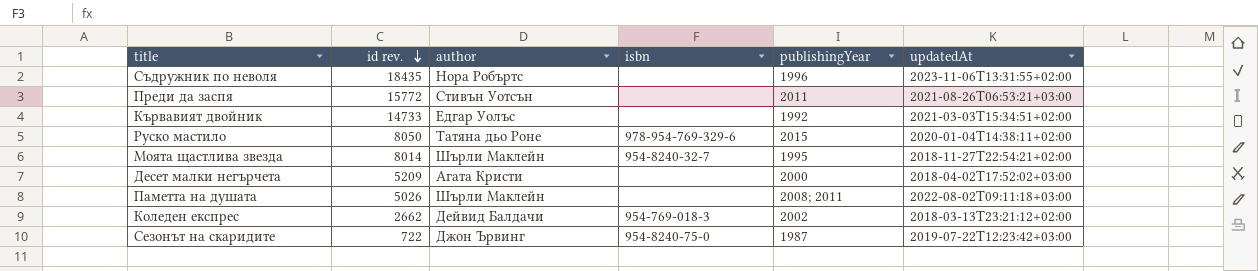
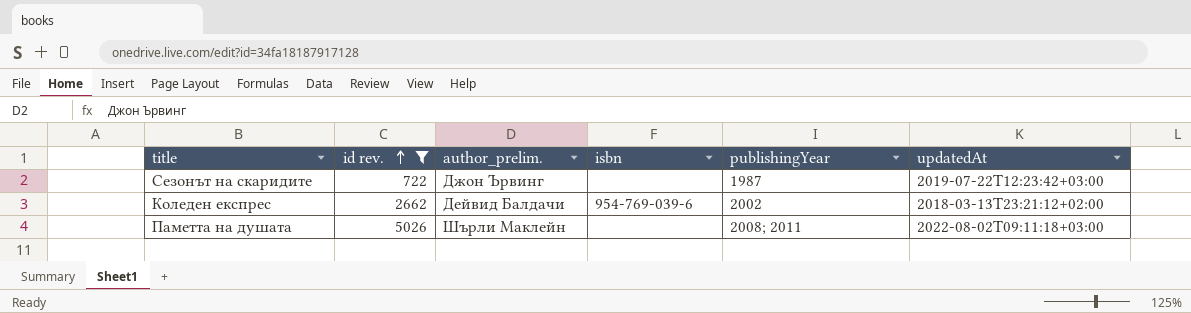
filter: none -> id rev. <= 5026
row order: id rev. descending -> id rev. ascending
column name: author -> author_prelim.
Сезонът на скаридите | isbn: 954-8240-75-0 -> none
Коледен експрес | isbn: 954-769-018-3 -> 954-769-039-6

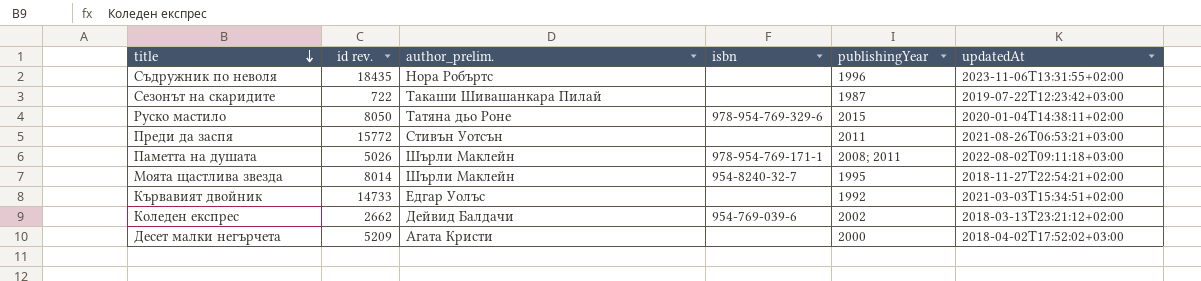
filter: id rev. <= 5026 -> none
row order: id rev. ascending -> title descending
Сезонът на скаридите | author_prelim.: Джон Ървинг -> Такаши Шивашанкара Пилай
Паметта на душата | isbn: none -> 978-954-769-171-1

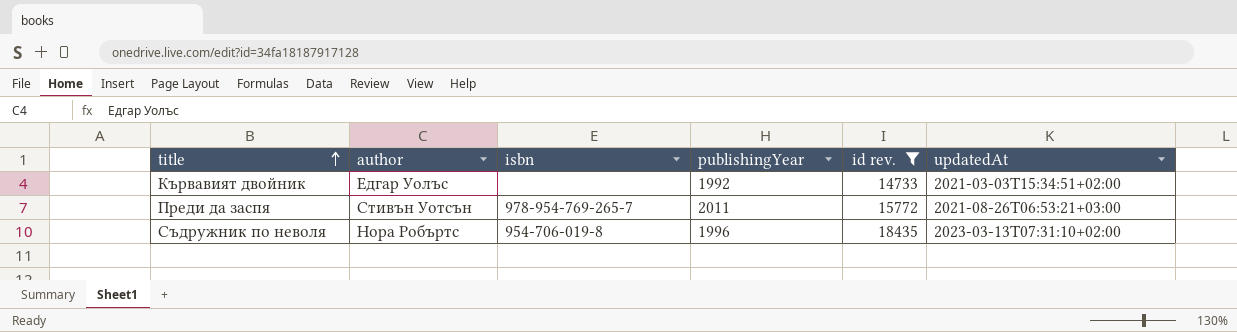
filter: none -> id rev. >= 14733
row order: title descending -> title ascending
column name: author_prelim. -> author
column id rev. | position: 2 -> 5
Преди да заспя | isbn: none -> 978-954-769-265-7
Съдружник по неволя | isbn: none -> 954-706-019-8
Съдружник по неволя | updatedAt: 2023-11-06T13:31:55+02:00 -> 2023-03-13T07:31:10+02:00

